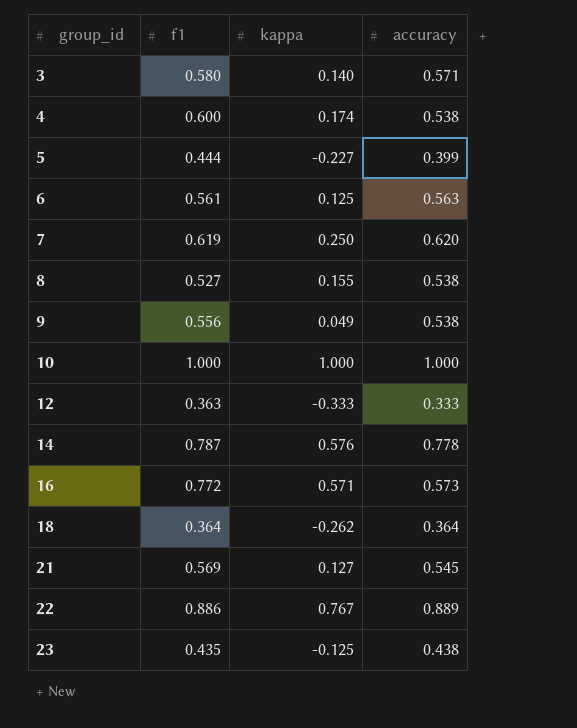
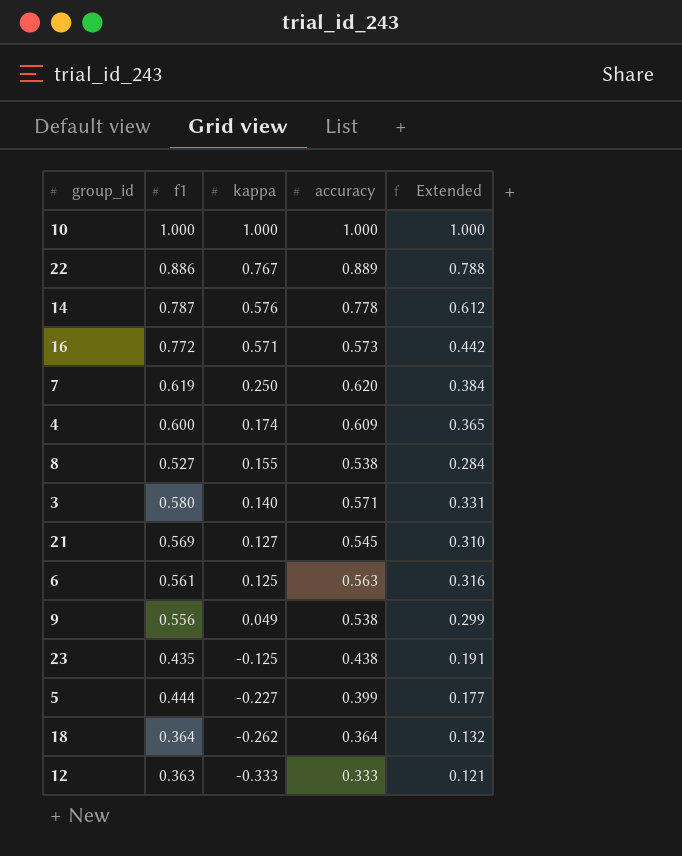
row order: group_id ascending -> kappa descending
column Extended | formula: none -> [f1] * [accuracy]
4 | accuracy: 0.538 -> 0.609

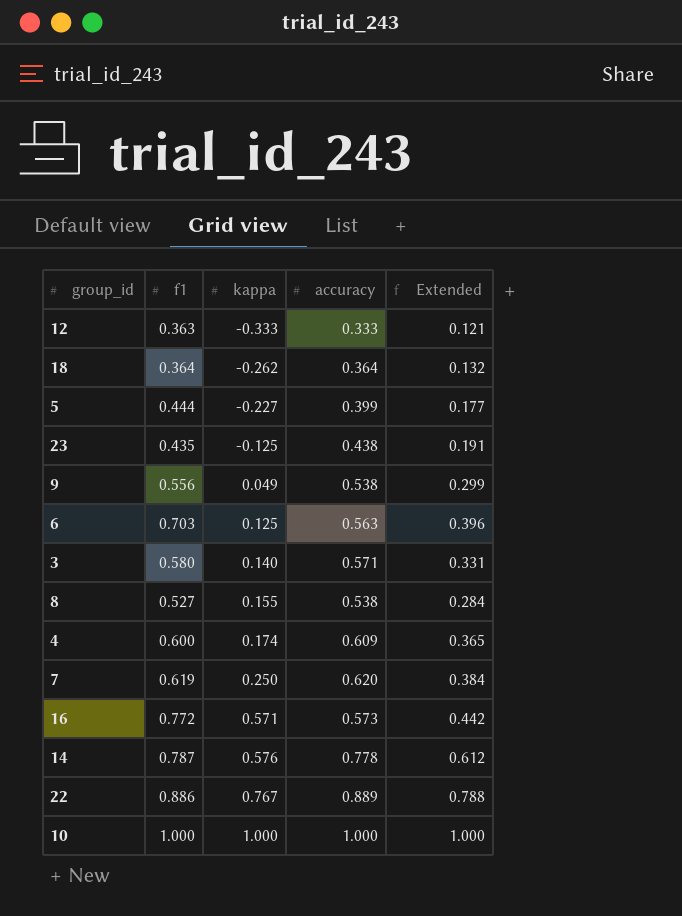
row order: kappa descending -> kappa ascending
row 21: 0.569 | 0.127 | 0.545 | 0.310 -> none
6 | f1: 0.561 -> 0.703
6 | Extended: 0.316 -> 0.396

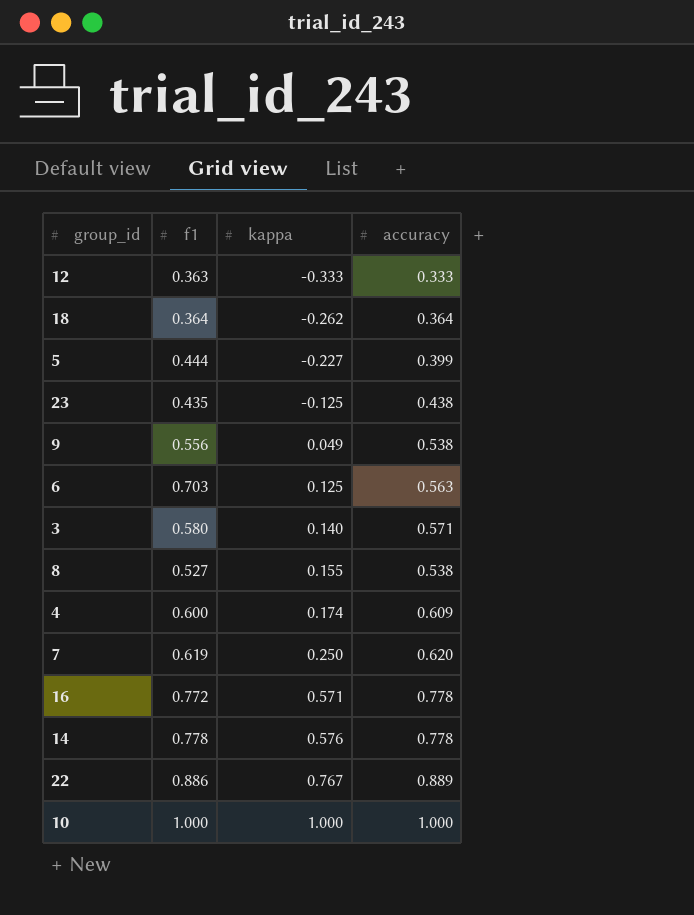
column Extended | formula: [f1] * [accuracy] -> none
16 | accuracy: 0.573 -> 0.778
14 | f1: 0.787 -> 0.778

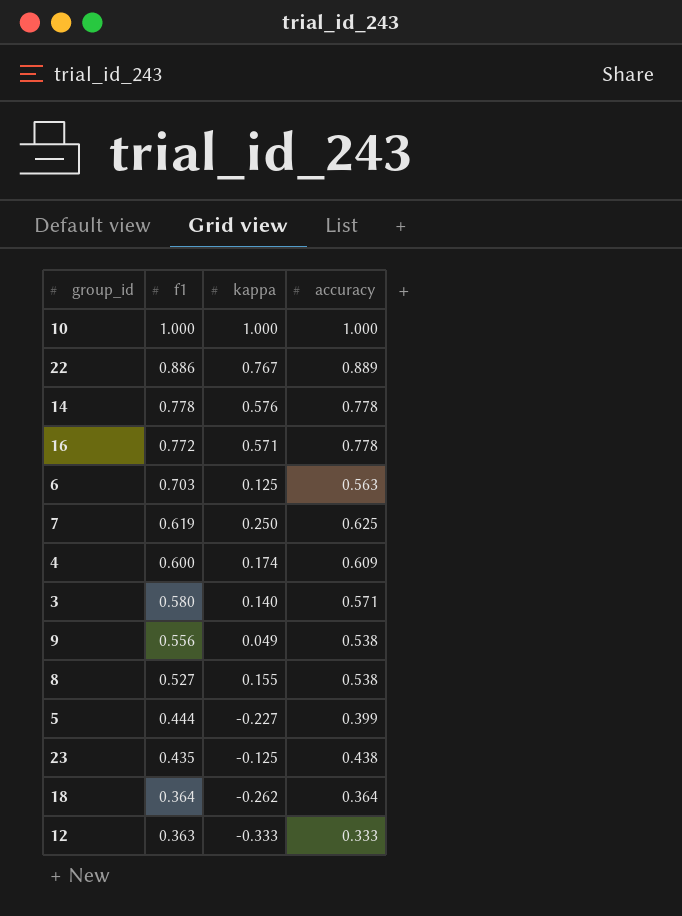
row order: kappa ascending -> f1 descending
7 | accuracy: 0.620 -> 0.625

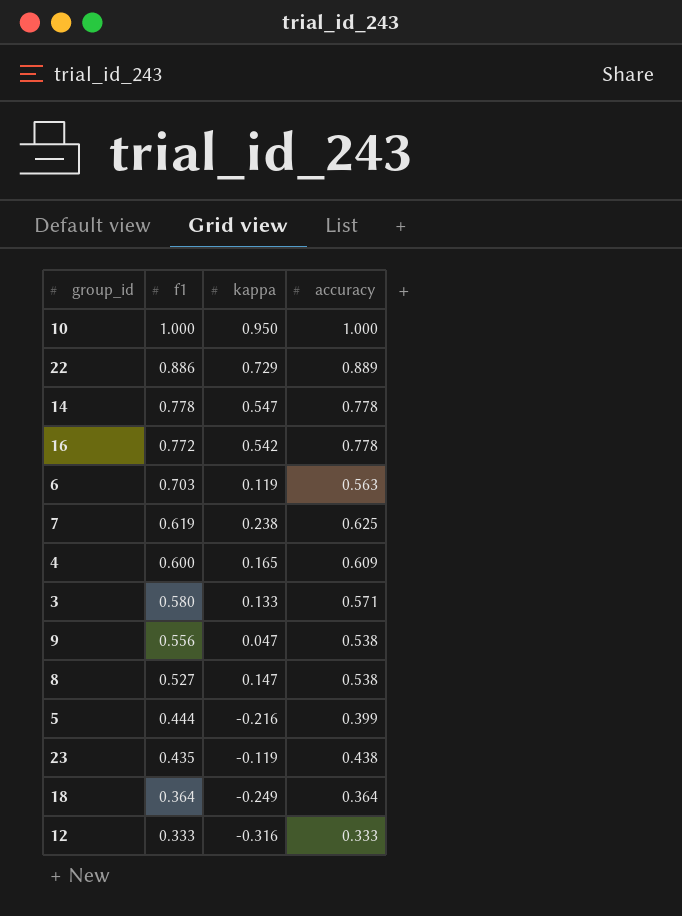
10 | kappa: 1.000 -> 0.950
22 | kappa: 0.767 -> 0.729
14 | kappa: 0.576 -> 0.547
16 | kappa: 0.571 -> 0.542
6 | kappa: 0.125 -> 0.119
7 | kappa: 0.250 -> 0.238
4 | kappa: 0.174 -> 0.165
3 | kappa: 0.140 -> 0.133
9 | kappa: 0.049 -> 0.047
8 | kappa: 0.155 -> 0.147
5 | kappa: -0.227 -> -0.216
23 | kappa: -0.125 -> -0.119
18 | kappa: -0.262 -> -0.249
12 | f1: 0.363 -> 0.333
12 | kappa: -0.333 -> -0.316

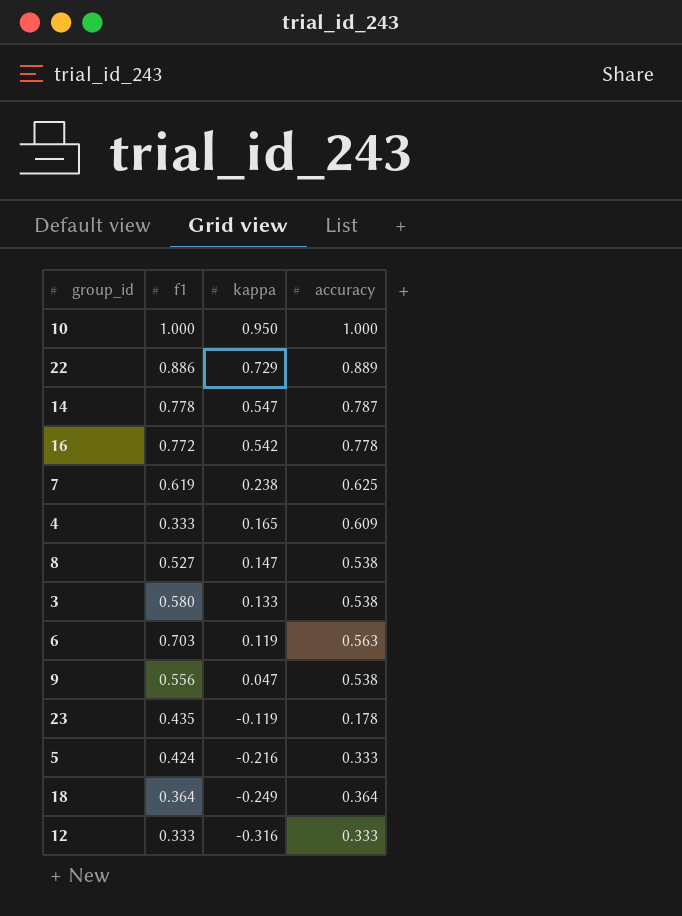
row order: f1 descending -> kappa descending
14 | accuracy: 0.778 -> 0.787
4 | f1: 0.600 -> 0.333
3 | accuracy: 0.571 -> 0.538
23 | accuracy: 0.438 -> 0.178
5 | f1: 0.444 -> 0.424
5 | accuracy: 0.399 -> 0.333

